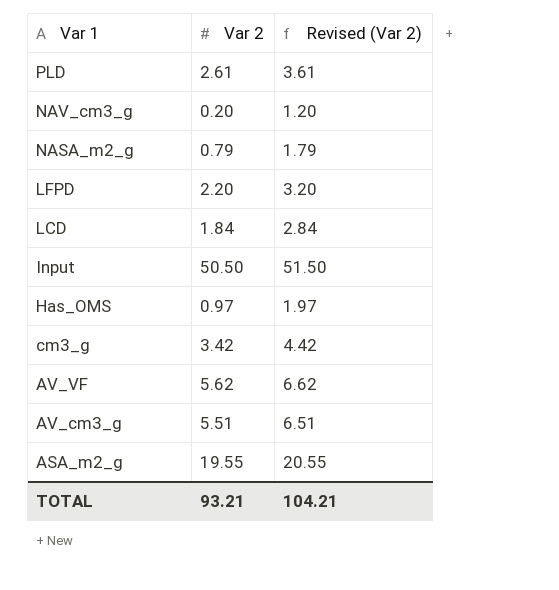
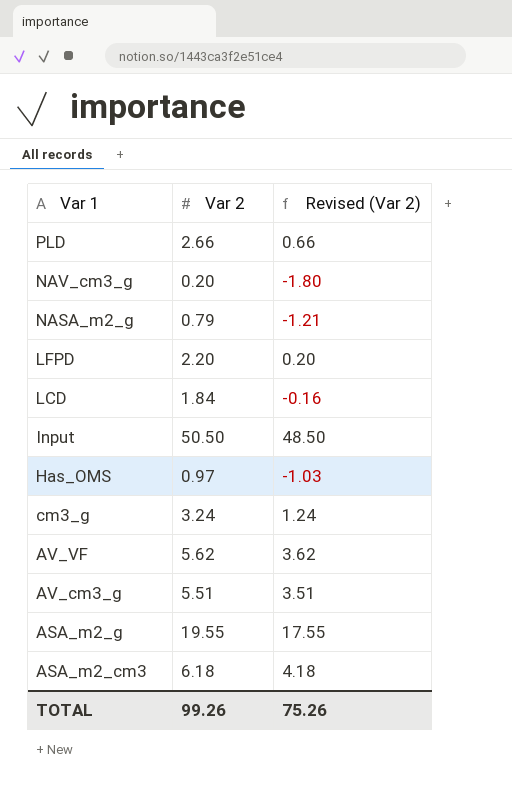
column Revised (Var 2) | formula: [Var 2] + 1 -> [Var 2] - 2
PLD | Var 2: 2.61 -> 2.66
cm3_g | Var 2: 3.42 -> 3.24
row ASA_m2_cm3: none -> 6.18 | 4.18
TOTAL | Var 2: 93.21 -> 99.26
TOTAL | Revised (Var 2): 104.21 -> 75.26

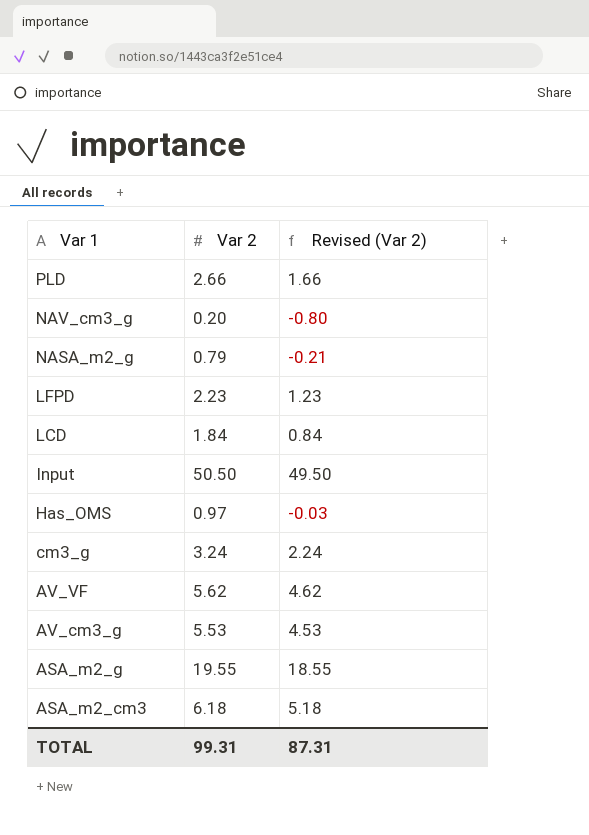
column Revised (Var 2) | formula: [Var 2] - 2 -> [Var 2] - 1
LFPD | Var 2: 2.20 -> 2.23
AV_cm3_g | Var 2: 5.51 -> 5.53
TOTAL | Var 2: 99.26 -> 99.31
TOTAL | Revised (Var 2): 75.26 -> 87.31

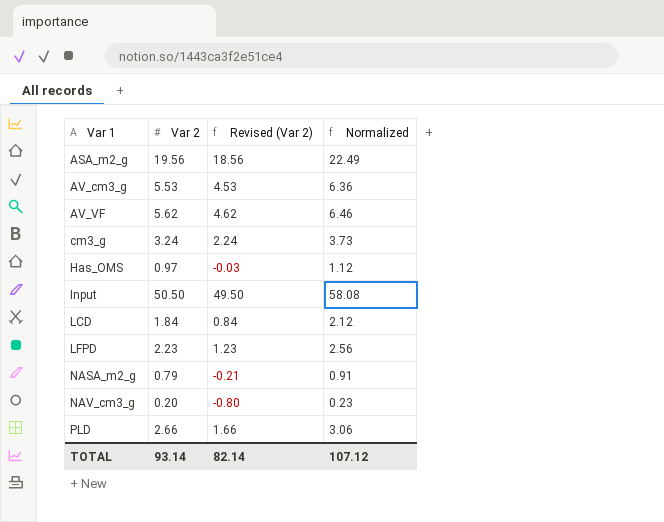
row order: Var 1 descending -> Var 1 ascending
column Normalized | formula: none -> [Var 2] * 1.15
row ASA_m2_cm3: 6.18 | 5.18 -> none
ASA_m2_g | Var 2: 19.55 -> 19.56
ASA_m2_g | Revised (Var 2): 18.55 -> 18.56
TOTAL | Var 2: 99.31 -> 93.14
TOTAL | Revised (Var 2): 87.31 -> 82.14

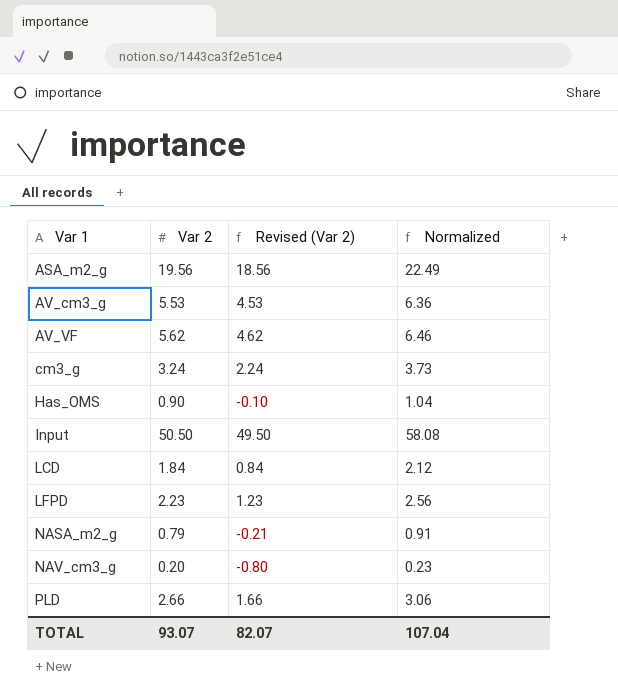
Has_OMS | Var 2: 0.97 -> 0.90
Has_OMS | Revised (Var 2): -0.03 -> -0.10
Has_OMS | Normalized: 1.12 -> 1.04
TOTAL | Var 2: 93.14 -> 93.07
TOTAL | Revised (Var 2): 82.14 -> 82.07
TOTAL | Normalized: 107.12 -> 107.04

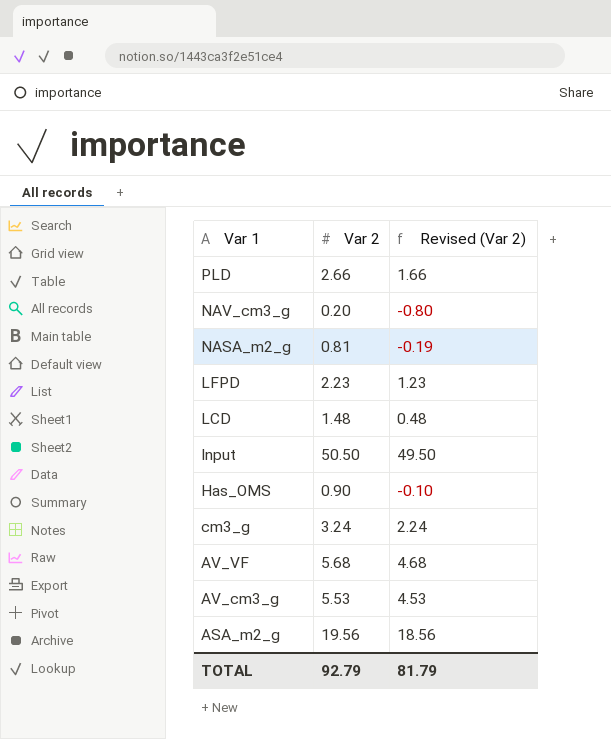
row order: Var 1 ascending -> Var 1 descending
column Normalized | formula: [Var 2] * 1.15 -> none
NASA_m2_g | Var 2: 0.79 -> 0.81
NASA_m2_g | Revised (Var 2): -0.21 -> -0.19
LCD | Var 2: 1.84 -> 1.48
LCD | Revised (Var 2): 0.84 -> 0.48
AV_VF | Var 2: 5.62 -> 5.68
AV_VF | Revised (Var 2): 4.62 -> 4.68
TOTAL | Var 2: 93.07 -> 92.79
TOTAL | Revised (Var 2): 82.07 -> 81.79

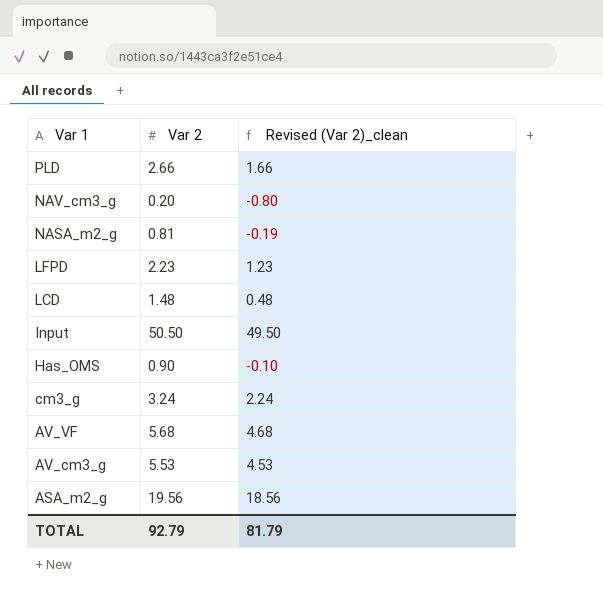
column name: Revised (Var 2) -> Revised (Var 2)_clean

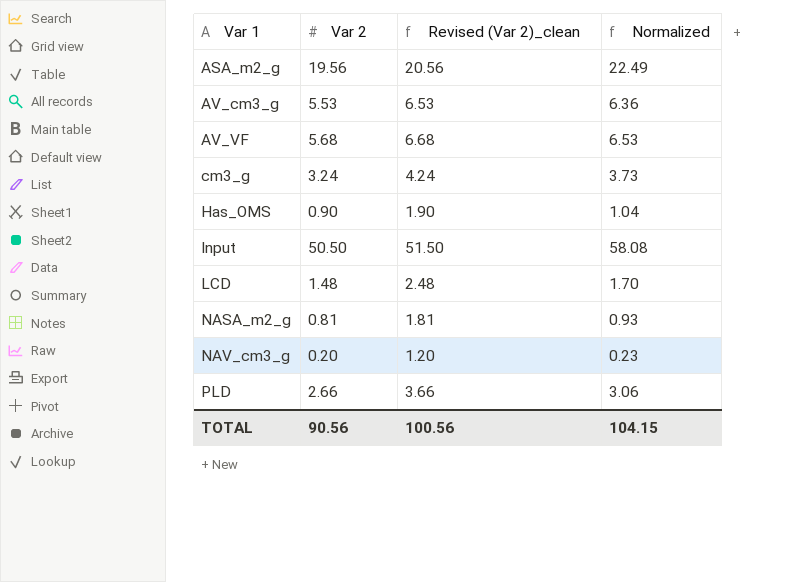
row order: Var 1 descending -> Var 1 ascending
column Revised (Var 2)_clean | formula: [Var 2] - 1 -> [Var 2] + 1
column Normalized | formula: none -> [Var 2] * 1.15
row LFPD: 2.23 | 1.23 -> none
TOTAL | Var 2: 92.79 -> 90.56
TOTAL | Revised (Var 2)_clean: 81.79 -> 100.56

